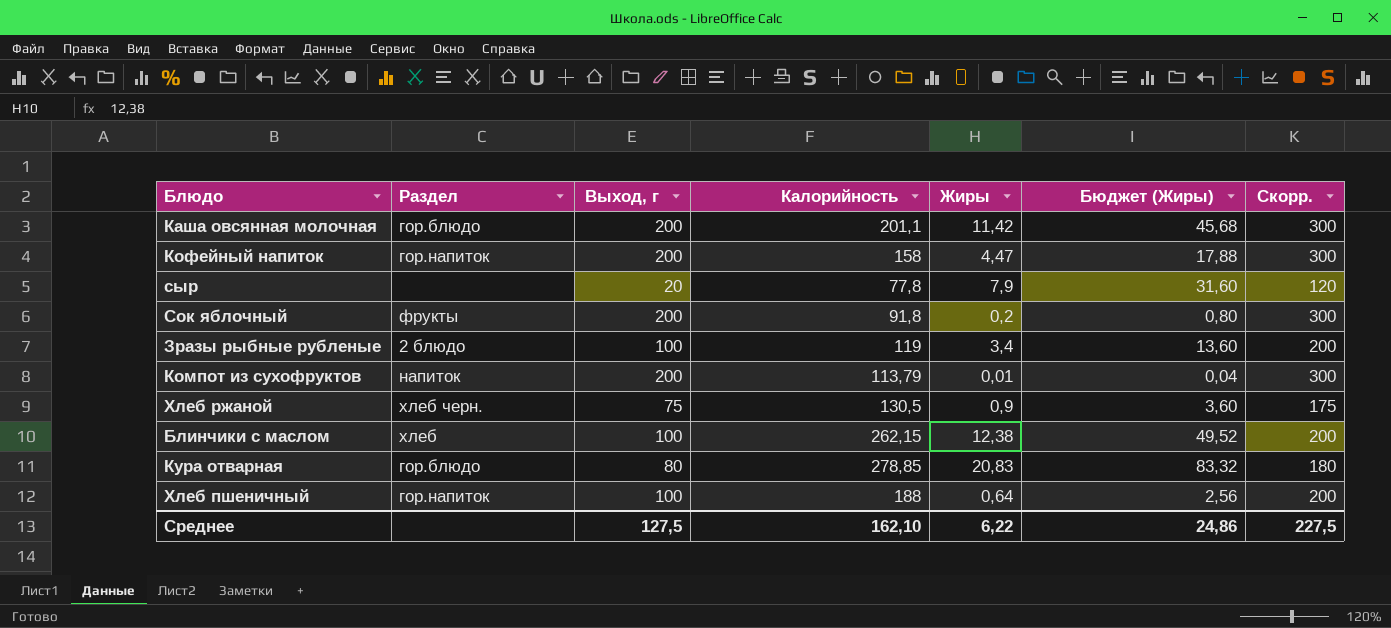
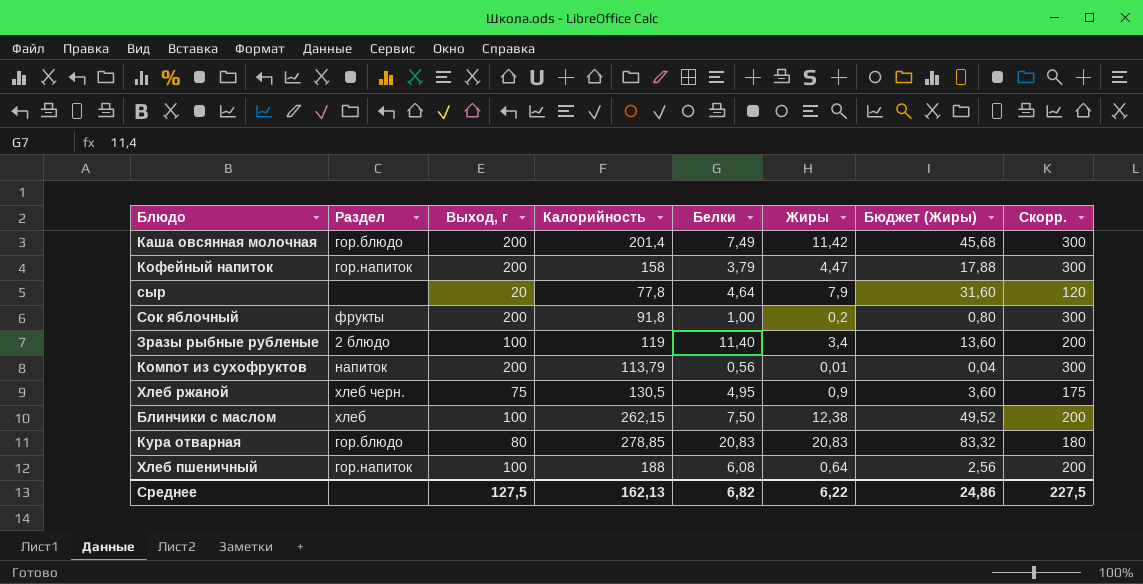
column Белки | position: none -> 5
Каша овсянная молочная | Калорийность: 201,1 -> 201,4
Среднее | Калорийность: 162,10 -> 162,13

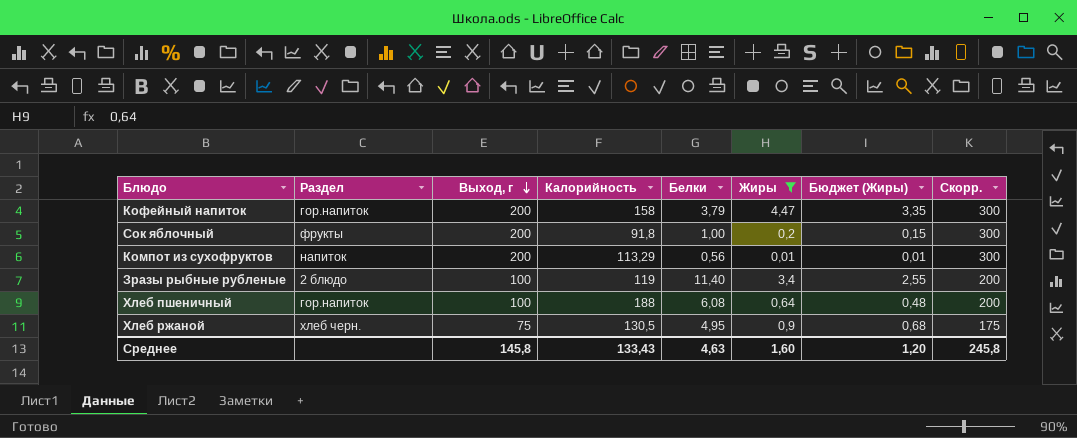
filter: none -> Жиры <= 4,47
row order: none -> Выход, г descending
column Бюджет (Жиры) | formula: [Жиры] * 4 -> [Жиры] * 0,75
Компот из сухофруктов | Калорийность: 113,79 -> 113,29
Среднее | Выход, г: 127,5 -> 145,8
Среднее | Калорийность: 162,13 -> 133,43
Среднее | Белки: 6,82 -> 4,63
Среднее | Жиры: 6,22 -> 1,60
Среднее | Бюджет (Жиры): 24,86 -> 1,20
Среднее | Скорр.: 227,5 -> 245,8

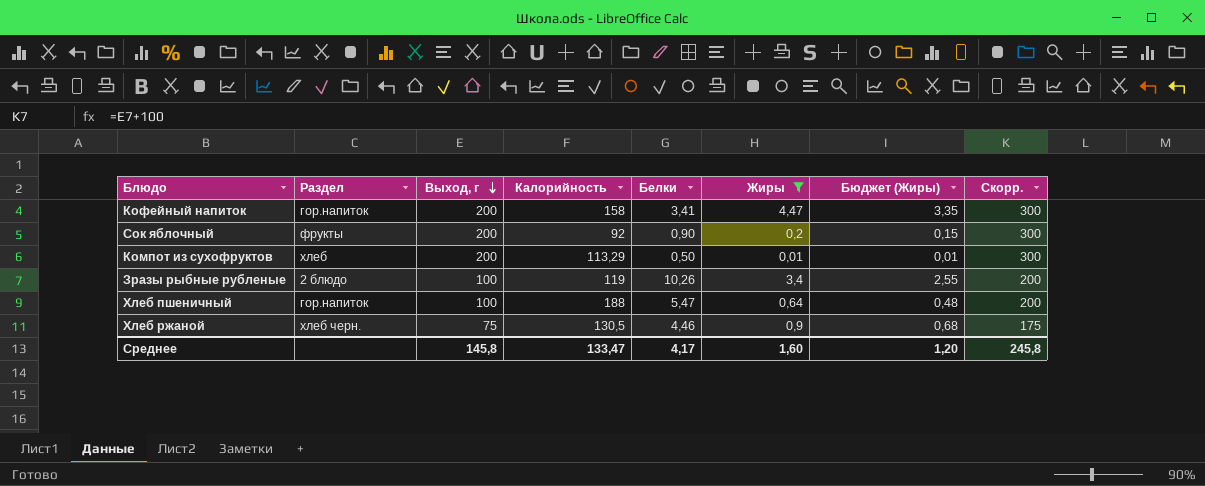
Кофейный напиток | Белки: 3,79 -> 3,41
Сок яблочный | Калорийность: 91,8 -> 92
Сок яблочный | Белки: 1,00 -> 0,90
Компот из сухофруктов | Раздел: напиток -> хлеб
Компот из сухофруктов | Белки: 0,56 -> 0,50
Зразы рыбные рубленые | Белки: 11,40 -> 10,26
Хлеб пшеничный | Белки: 6,08 -> 5,47
Хлеб ржаной | Белки: 4,95 -> 4,46
Среднее | Калорийность: 133,43 -> 133,47
Среднее | Белки: 4,63 -> 4,17

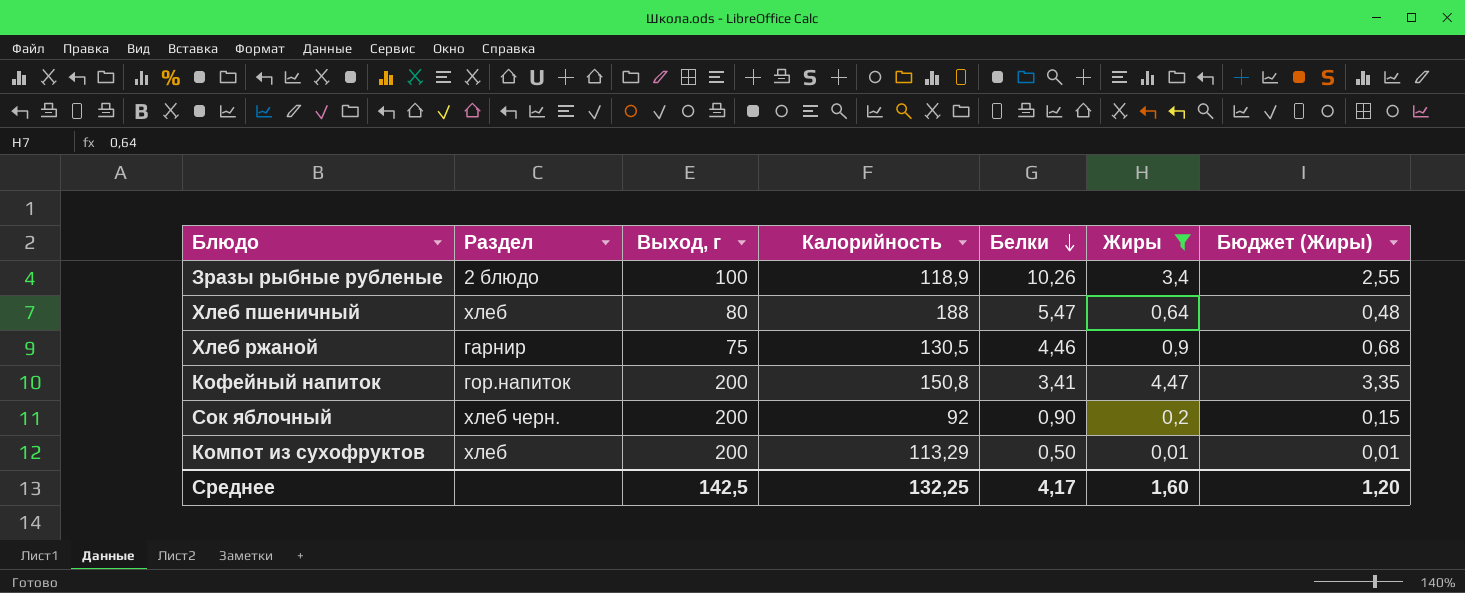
row order: Выход, г descending -> Белки descending
column Скорр. | formula: [Выход, г] + 100 -> none
Зразы рыбные рубленые | Калорийность: 119 -> 118,9
Хлеб пшеничный | Раздел: гор.напиток -> хлеб
Хлеб пшеничный | Выход, г: 100 -> 80
Хлеб ржаной | Раздел: хлеб черн. -> гарнир
Кофейный напиток | Калорийность: 158 -> 150,8
Сок яблочный | Раздел: фрукты -> хлеб черн.
Среднее | Выход, г: 145,8 -> 142,5
Среднее | Калорийность: 133,47 -> 132,25

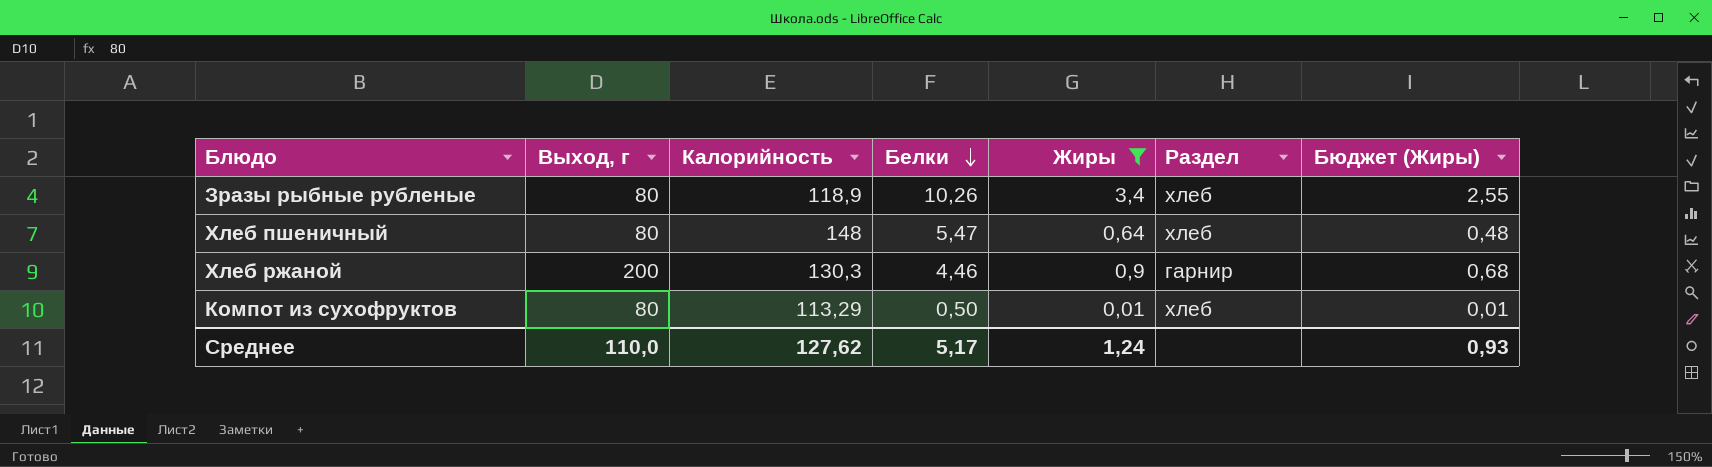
column Раздел | position: 2 -> 6
row Кофейный напиток: гор.напиток | 200 | 150,8 | 3,41 | 4,47 | 3,35 -> none
row Сок яблочный: хлеб черн. | 200 | 92 | 0,90 | 0,2 | 0,15 -> none
Зразы рыбные рубленые | Выход, г: 100 -> 80
Зразы рыбные рубленые | Раздел: 2 блюдо -> хлеб
Хлеб пшеничный | Калорийность: 188 -> 148
Хлеб ржаной | Выход, г: 75 -> 200
Хлеб ржаной | Калорийность: 130,5 -> 130,3
Компот из сухофруктов | Выход, г: 200 -> 80
Среднее | Выход, г: 142,5 -> 110,0
Среднее | Калорийность: 132,25 -> 127,62
Среднее | Белки: 4,17 -> 5,17
Среднее | Жиры: 1,60 -> 1,24
Среднее | Бюджет (Жиры): 1,20 -> 0,93

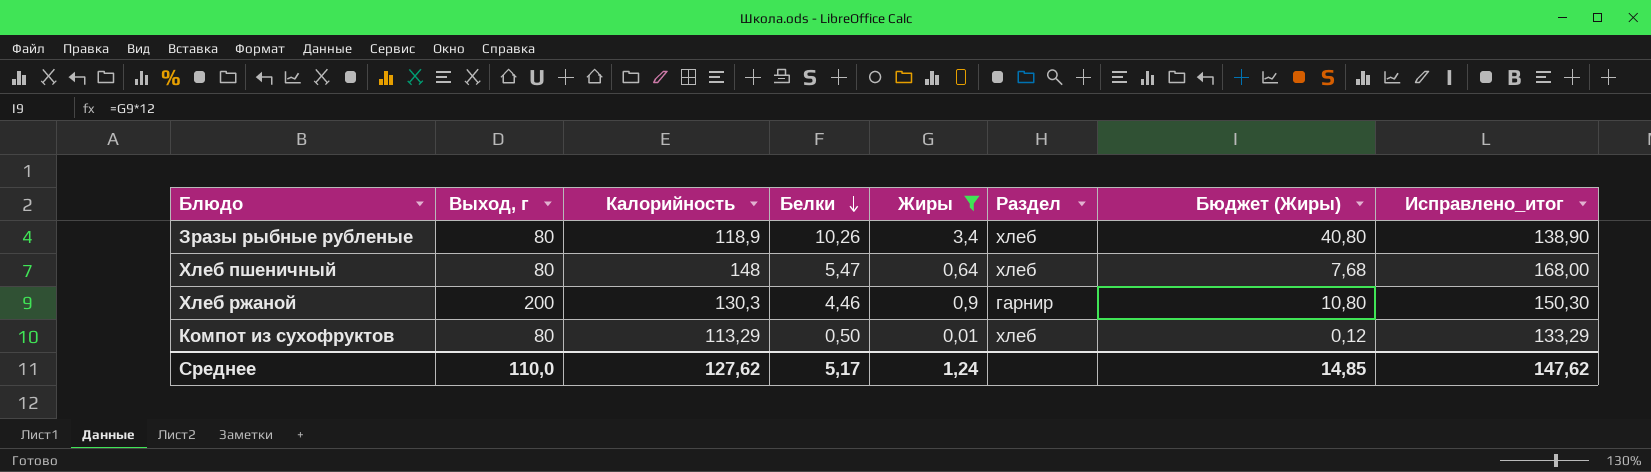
column Бюджет (Жиры) | formula: [Жиры] * 0,75 -> [Жиры] * 12
column Исправлено_итог | formula: none -> [Калорийность] + 20
Среднее | Бюджет (Жиры): 0,93 -> 14,85

